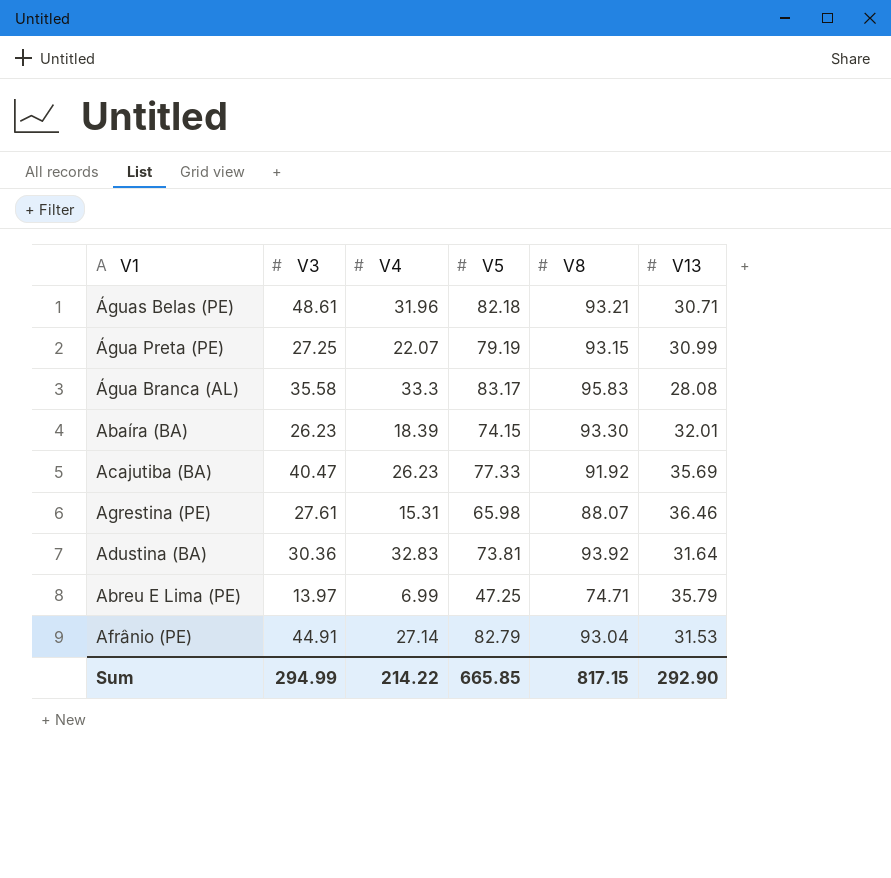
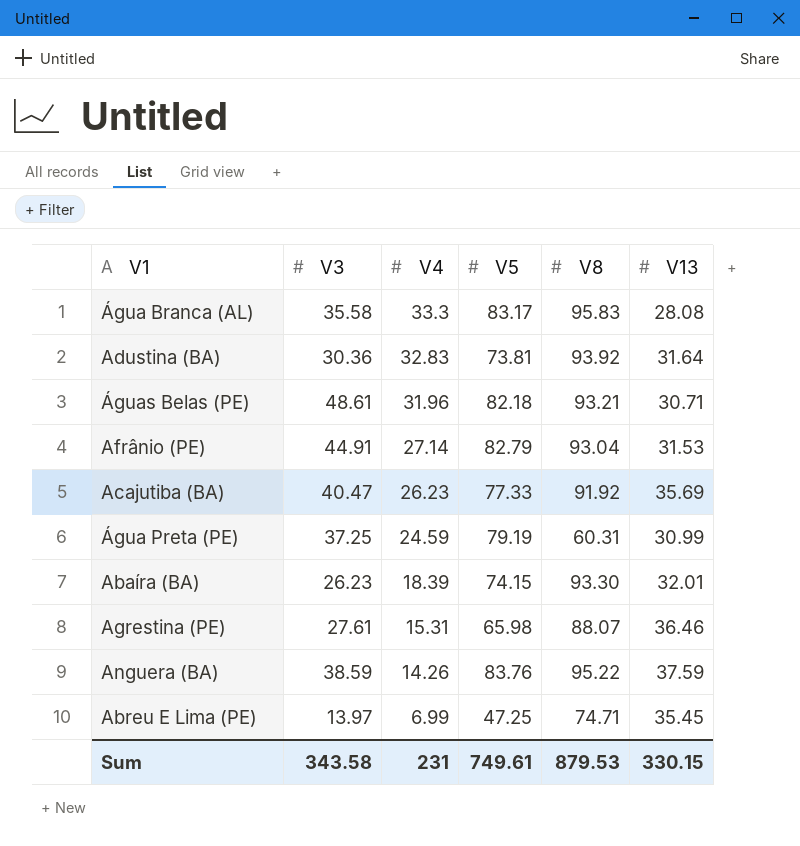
row order: none -> V4 descending
Água Preta (PE) | V3: 27.25 -> 37.25
Água Preta (PE) | V4: 22.07 -> 24.59
Água Preta (PE) | V8: 93.15 -> 60.31
row Anguera (BA): none -> 38.59 | 14.26 | 83.76 | 95.22 | 37.59
Abreu E Lima (PE) | V13: 35.79 -> 35.45
Sum | V3: 294.99 -> 343.58
Sum | V4: 214.22 -> 231
Sum | V5: 665.85 -> 749.61
Sum | V8: 817.15 -> 879.53
Sum | V13: 292.90 -> 330.15

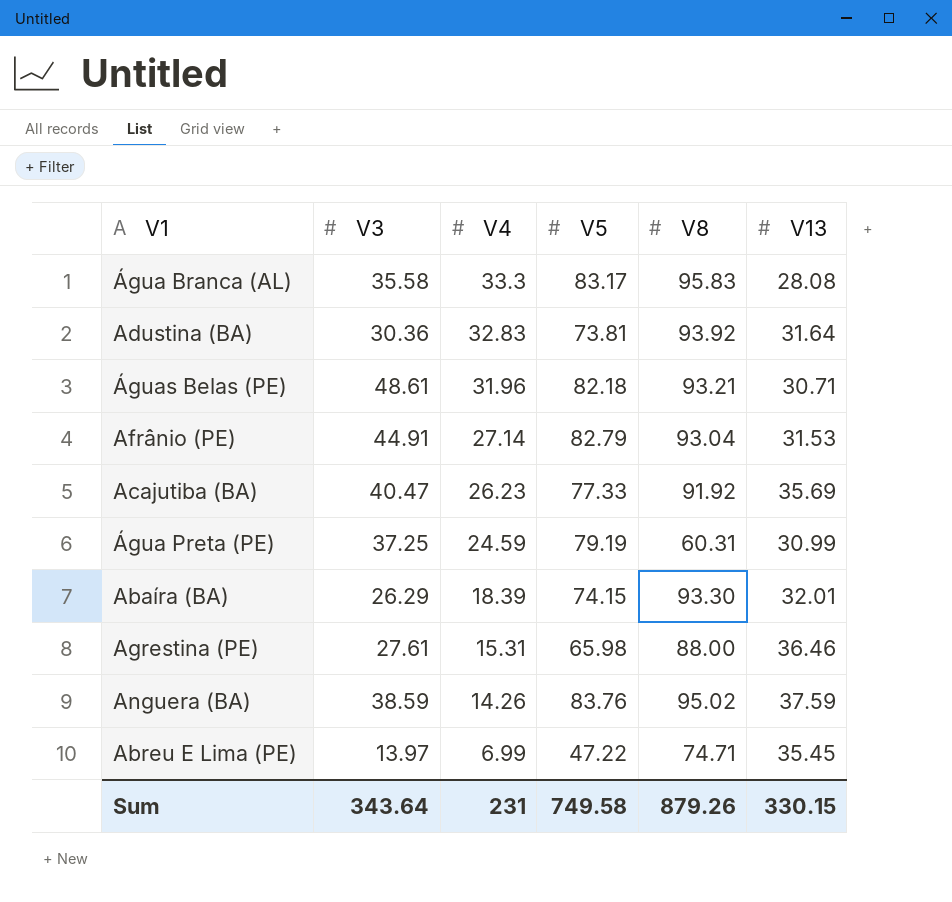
Abaíra (BA) | V3: 26.23 -> 26.29
Agrestina (PE) | V8: 88.07 -> 88.00
Anguera (BA) | V8: 95.22 -> 95.02
Abreu E Lima (PE) | V5: 47.25 -> 47.22
Sum | V3: 343.58 -> 343.64
Sum | V5: 749.61 -> 749.58
Sum | V8: 879.53 -> 879.26

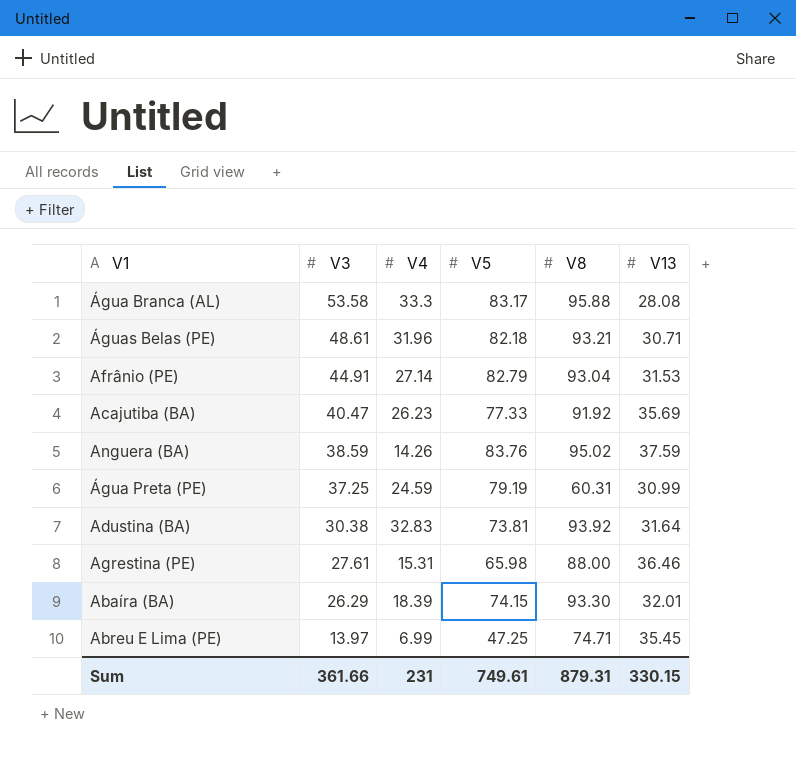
row order: V4 descending -> V3 descending
Água Branca (AL) | V3: 35.58 -> 53.58
Água Branca (AL) | V8: 95.83 -> 95.88
Adustina (BA) | V3: 30.36 -> 30.38
Abreu E Lima (PE) | V5: 47.22 -> 47.25
Sum | V3: 343.64 -> 361.66
Sum | V5: 749.58 -> 749.61
Sum | V8: 879.26 -> 879.31

